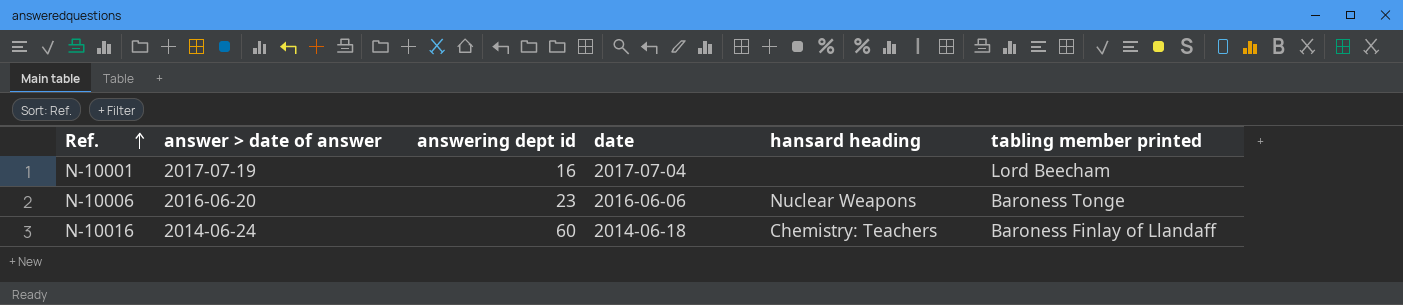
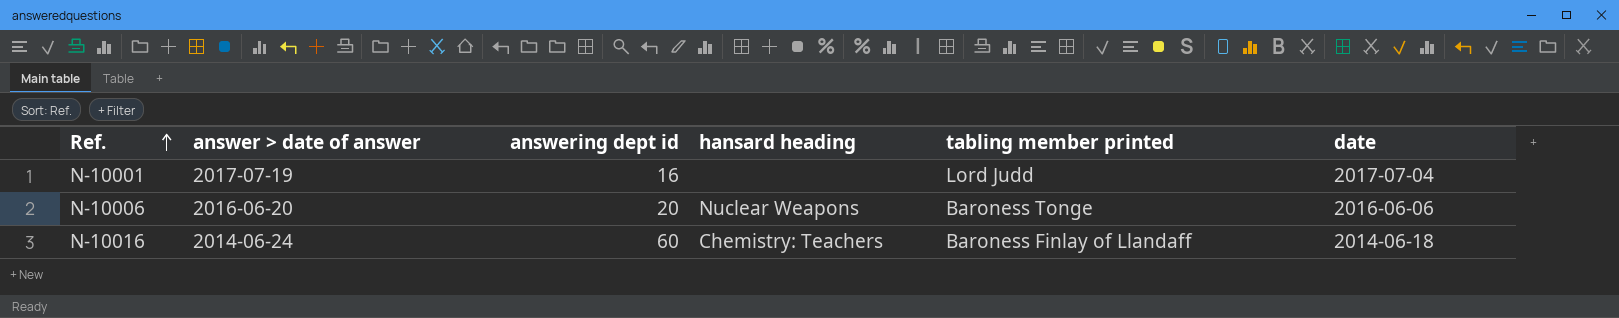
column date | position: 4 -> 6
N-10001 | tabling member printed: Lord Beecham -> Lord Judd
N-10006 | answering dept id: 23 -> 20

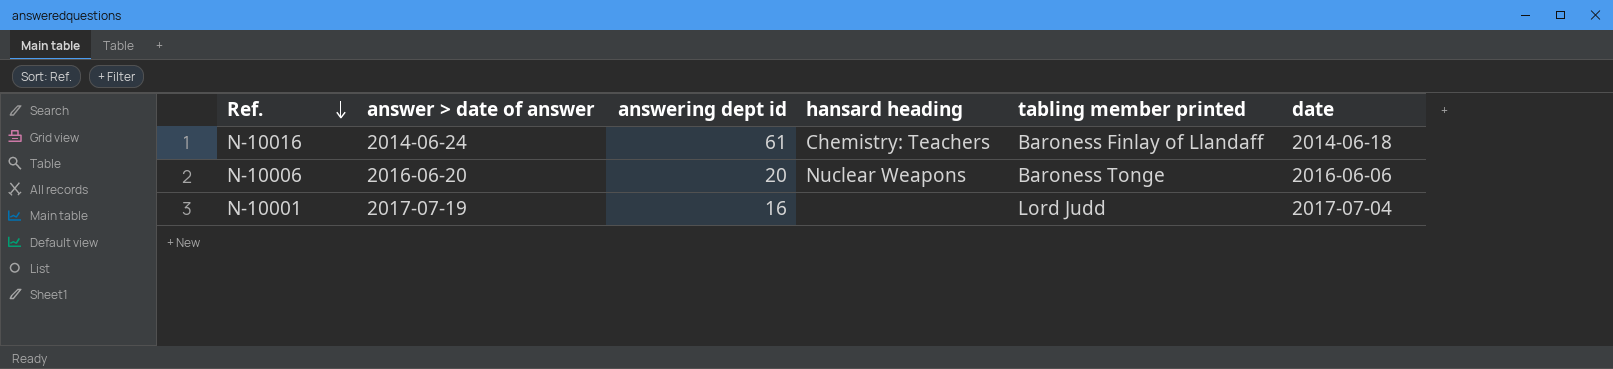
row order: Ref. ascending -> Ref. descending
N-10016 | answering dept id: 60 -> 61

